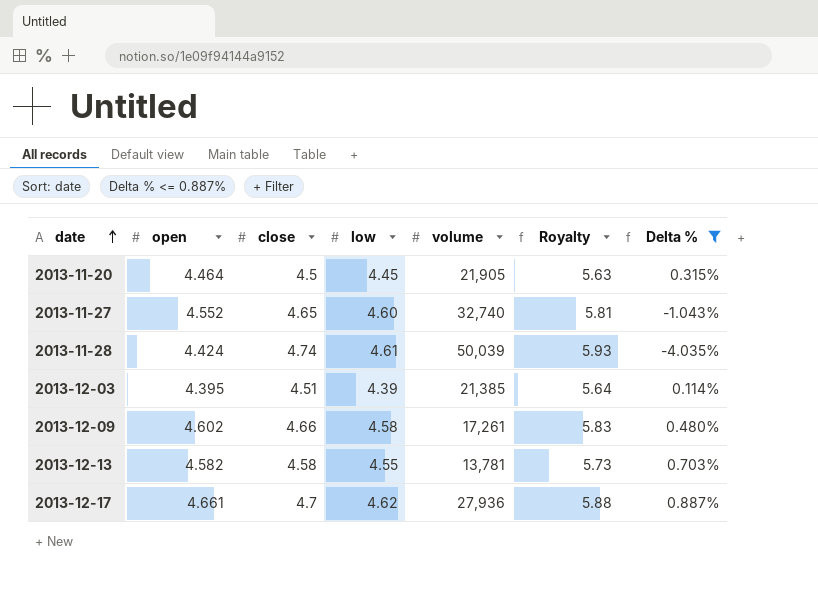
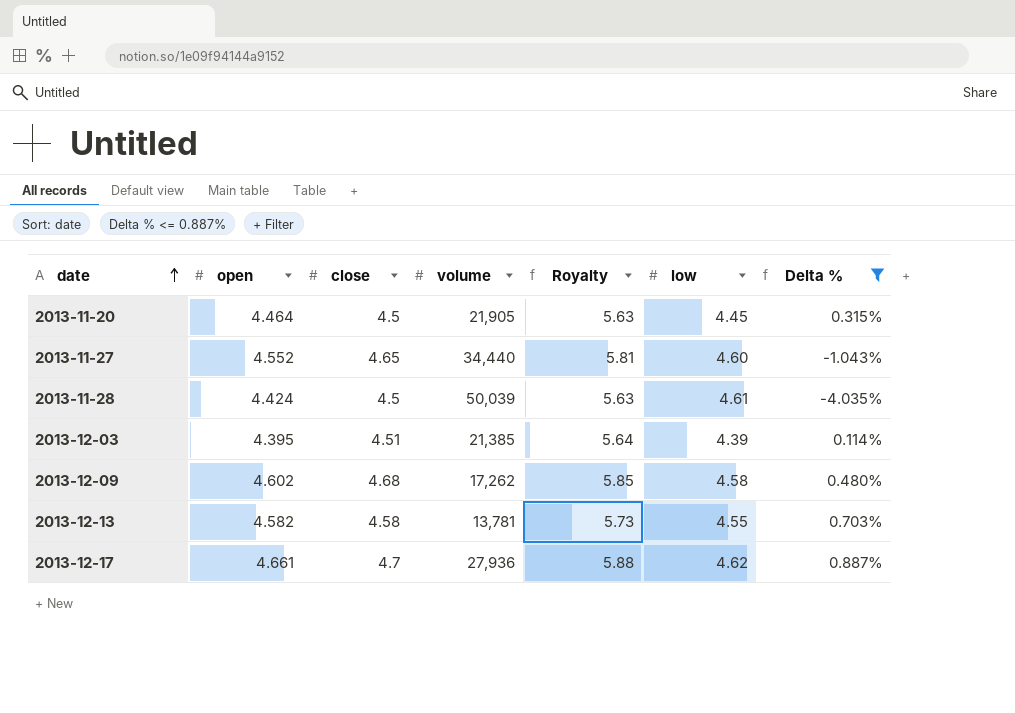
column low | position: 4 -> 6
2013-11-27 | volume: 32,740 -> 34,440
2013-11-28 | close: 4.74 -> 4.5
2013-11-28 | Royalty: 5.93 -> 5.63
2013-12-09 | close: 4.66 -> 4.68
2013-12-09 | volume: 17,261 -> 17,262
2013-12-09 | Royalty: 5.83 -> 5.85

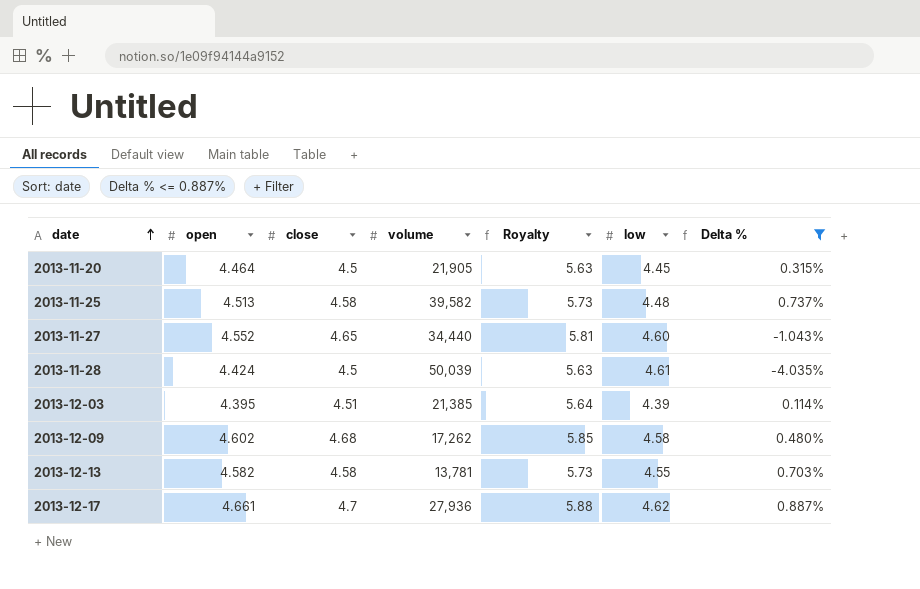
row 2013-11-25: none -> 4.513 | 4.58 | 39,582 | 5.73 | 4.48 | 0.737%

